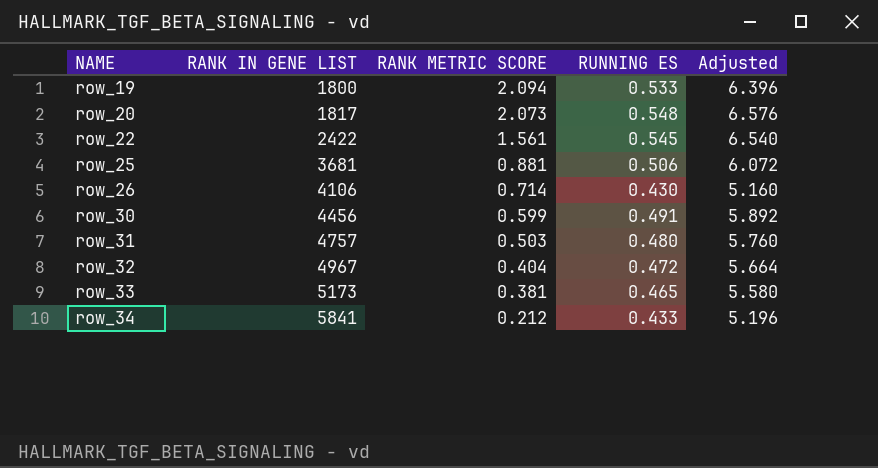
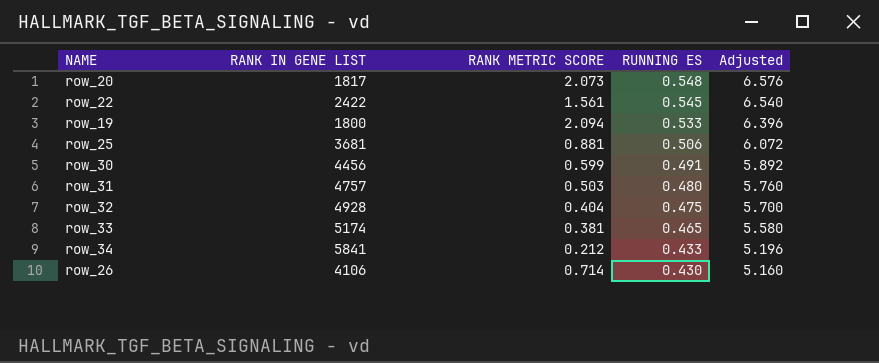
row order: NAME ascending -> RUNNING ES descending
row_32 | RANK IN GENE LIST: 4967 -> 4928
row_32 | RUNNING ES: 0.472 -> 0.475
row_32 | Adjusted: 5.664 -> 5.700
row_33 | RANK IN GENE LIST: 5173 -> 5174

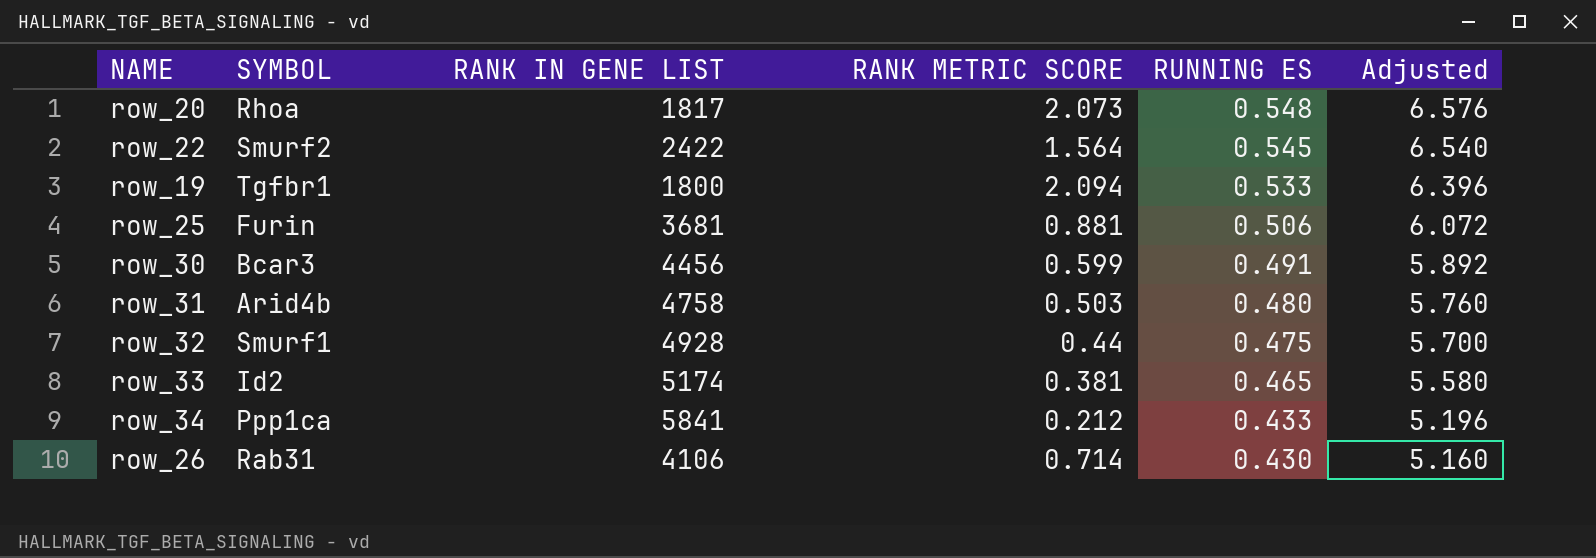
column SYMBOL | position: none -> 2
row_22 | RANK METRIC SCORE: 1.561 -> 1.564
row_31 | RANK IN GENE LIST: 4757 -> 4758
row_32 | RANK METRIC SCORE: 0.404 -> 0.44

